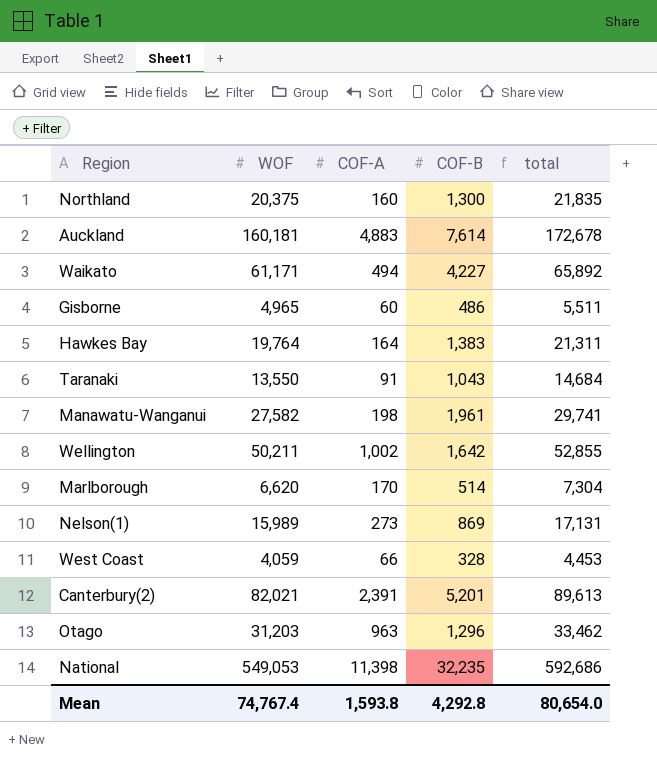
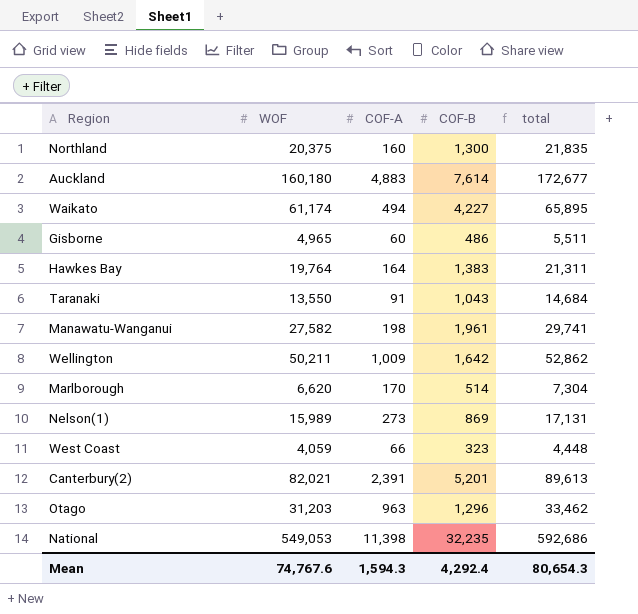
Auckland | WOF: 160,181 -> 160,180
Auckland | total: 172,678 -> 172,677
Waikato | WOF: 61,171 -> 61,174
Waikato | total: 65,892 -> 65,895
Wellington | COF-A: 1,002 -> 1,009
Wellington | total: 52,855 -> 52,862
West Coast | COF-B: 328 -> 323
West Coast | total: 4,453 -> 4,448
Mean | WOF: 74,767.4 -> 74,767.6
Mean | COF-A: 1,593.8 -> 1,594.3
Mean | COF-B: 4,292.8 -> 4,292.4
Mean | total: 80,654.0 -> 80,654.3

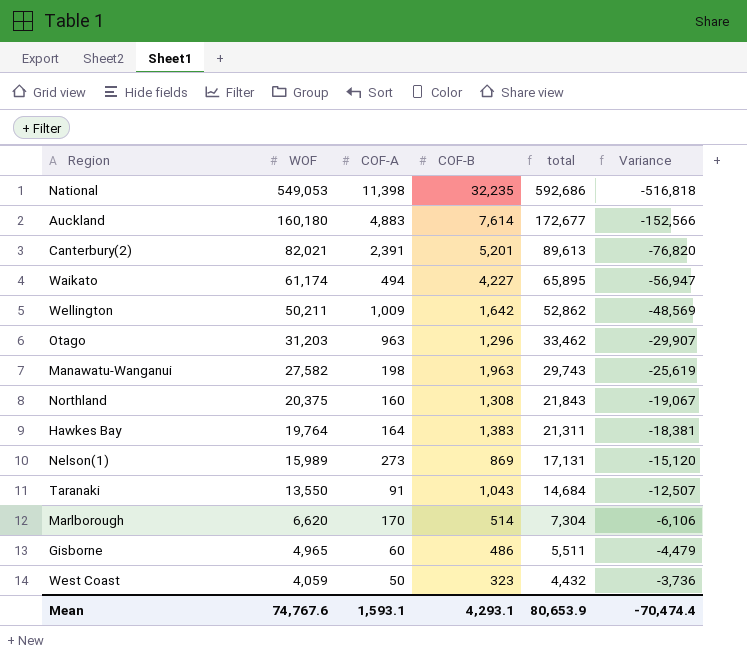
row order: none -> WOF descending
column Variance | formula: none -> [COF-B] - [WOF]
Manawatu-Wanganui | COF-B: 1,961 -> 1,963
Manawatu-Wanganui | total: 29,741 -> 29,743
Northland | COF-B: 1,300 -> 1,308
Northland | total: 21,835 -> 21,843
West Coast | COF-A: 66 -> 50
West Coast | total: 4,448 -> 4,432
Mean | COF-A: 1,594.3 -> 1,593.1
Mean | COF-B: 4,292.4 -> 4,293.1
Mean | total: 80,654.3 -> 80,653.9

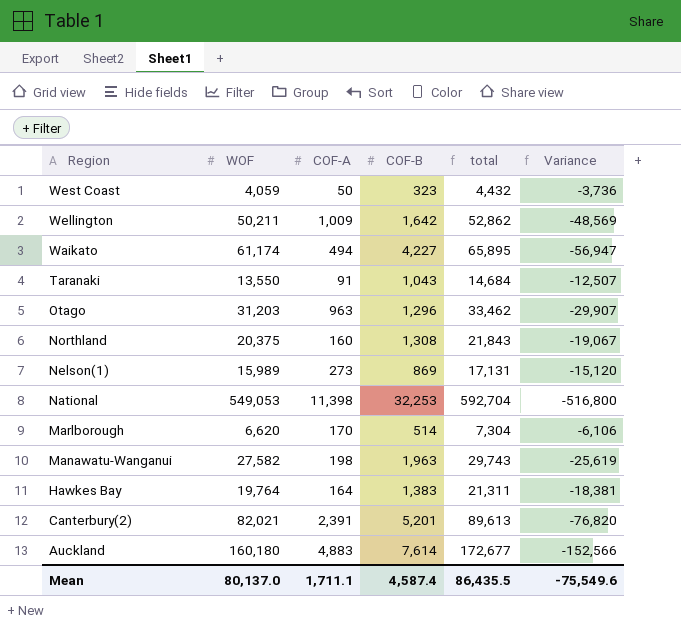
row order: WOF descending -> Region descending
row Gisborne: 4,965 | 60 | 486 | 5,511 | -4,479 -> none
National | COF-B: 32,235 -> 32,253
National | total: 592,686 -> 592,704
National | Variance: -516,818 -> -516,800
Mean | WOF: 74,767.6 -> 80,137.0
Mean | COF-A: 1,593.1 -> 1,711.1
Mean | COF-B: 4,293.1 -> 4,587.4
Mean | total: 80,653.9 -> 86,435.5
Mean | Variance: -70,474.4 -> -75,549.6

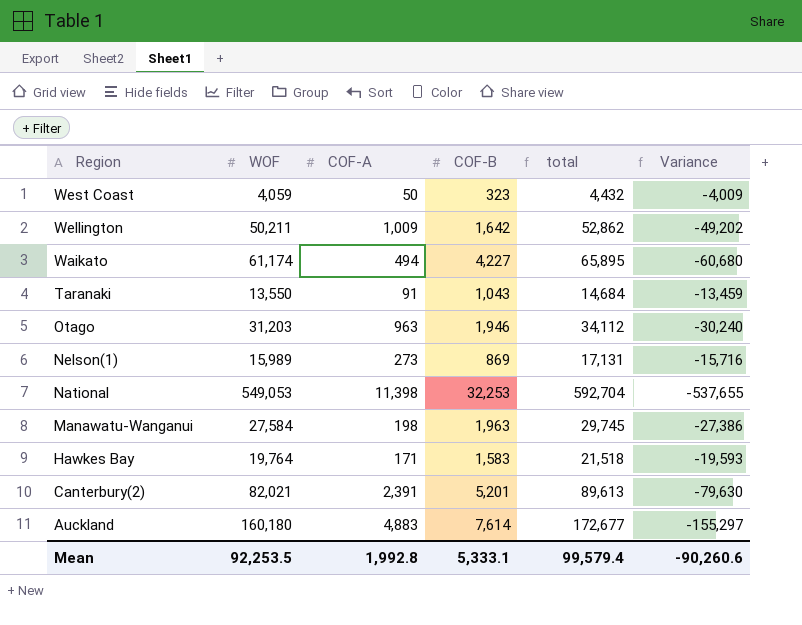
column Variance | formula: [COF-B] - [WOF] -> [COF-A] - [WOF]
row Northland: 20,375 | 160 | 1,308 | 21,843 | -19,067 -> none
row Marlborough: 6,620 | 170 | 514 | 7,304 | -6,106 -> none
Otago | COF-B: 1,296 -> 1,946
Otago | total: 33,462 -> 34,112
Manawatu-Wanganui | WOF: 27,582 -> 27,584
Manawatu-Wanganui | total: 29,743 -> 29,745
Hawkes Bay | COF-A: 164 -> 171
Hawkes Bay | COF-B: 1,383 -> 1,583
Hawkes Bay | total: 21,311 -> 21,518
Mean | WOF: 80,137.0 -> 92,253.5
Mean | COF-A: 1,711.1 -> 1,992.8
Mean | COF-B: 4,587.4 -> 5,333.1
Mean | total: 86,435.5 -> 99,579.4
Mean | Variance: -75,549.6 -> -90,260.6

